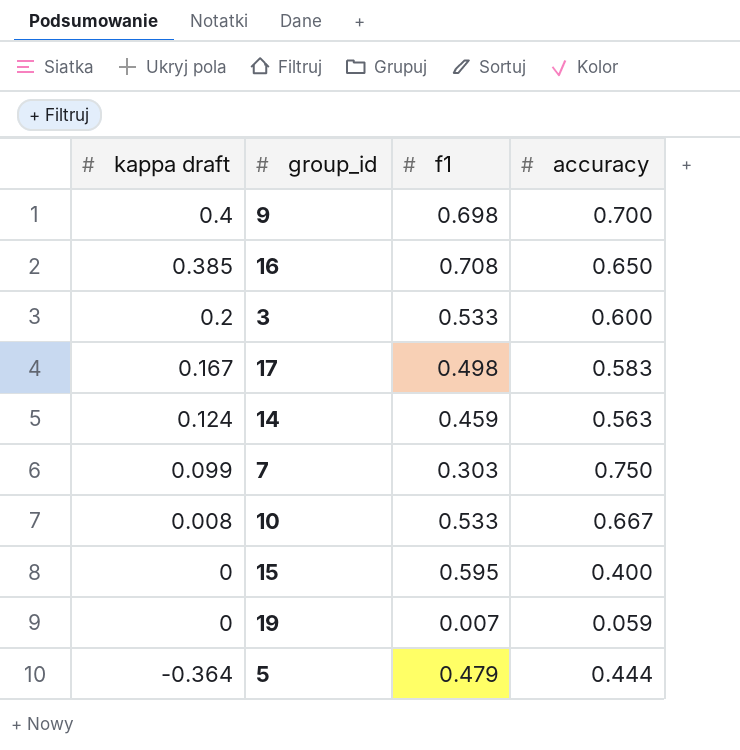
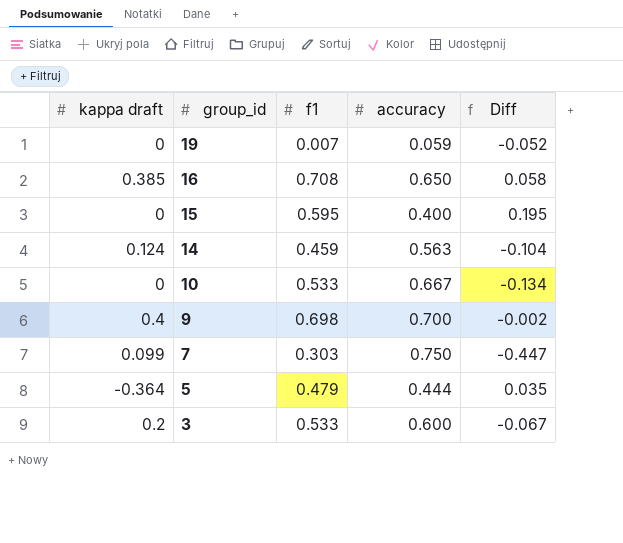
row order: kappa draft descending -> group_id descending
column Diff | formula: none -> [f1] - [accuracy]
row 17: 0.167 | 0.498 | 0.583 -> none
10 | kappa draft: 0.008 -> 0

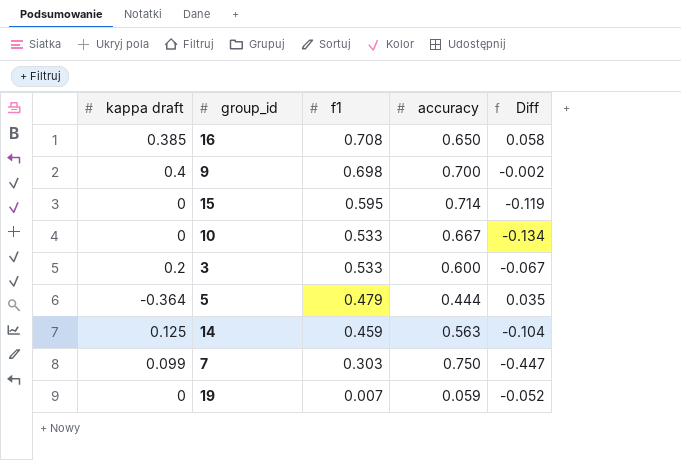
row order: group_id descending -> f1 descending
15 | accuracy: 0.400 -> 0.714
15 | Diff: 0.195 -> -0.119
14 | kappa draft: 0.124 -> 0.125

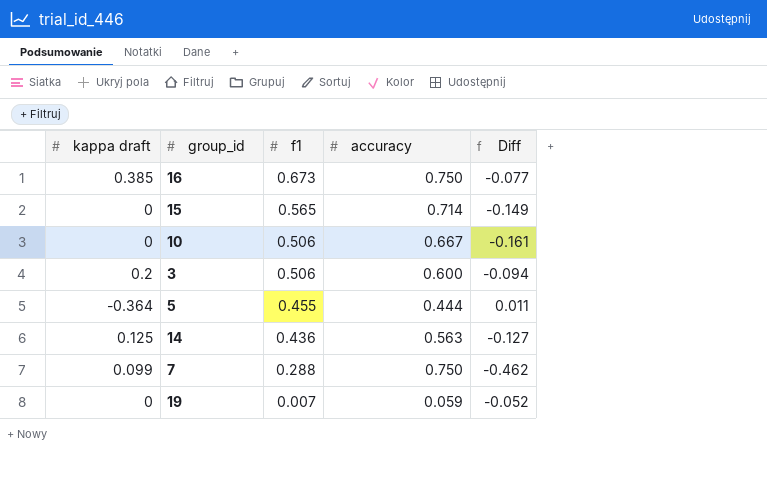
row 9: 0.4 | 0.698 | 0.700 | -0.002 -> none
16 | f1: 0.708 -> 0.673
16 | accuracy: 0.650 -> 0.750
16 | Diff: 0.058 -> -0.077
15 | f1: 0.595 -> 0.565
15 | Diff: -0.119 -> -0.149
10 | f1: 0.533 -> 0.506
10 | Diff: -0.134 -> -0.161
3 | f1: 0.533 -> 0.506
3 | Diff: -0.067 -> -0.094
5 | f1: 0.479 -> 0.455
5 | Diff: 0.035 -> 0.011
14 | f1: 0.459 -> 0.436
14 | Diff: -0.104 -> -0.127
7 | f1: 0.303 -> 0.288
7 | Diff: -0.447 -> -0.462

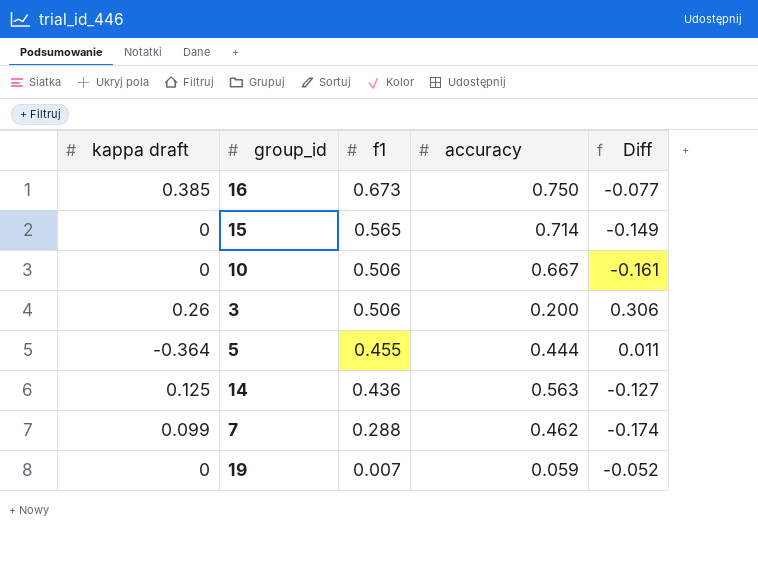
3 | kappa draft: 0.2 -> 0.26
3 | accuracy: 0.600 -> 0.200
3 | Diff: -0.094 -> 0.306
7 | accuracy: 0.750 -> 0.462
7 | Diff: -0.462 -> -0.174

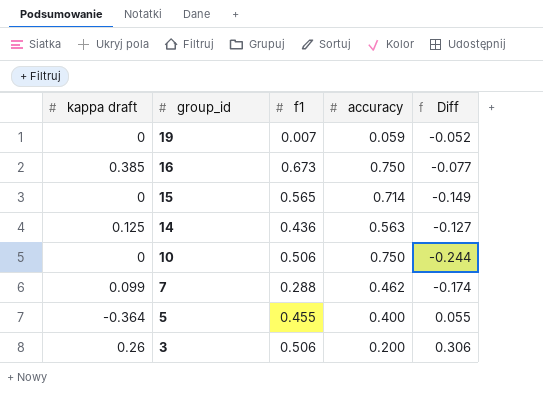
row order: f1 descending -> group_id descending
10 | accuracy: 0.667 -> 0.750
10 | Diff: -0.161 -> -0.244
5 | accuracy: 0.444 -> 0.400
5 | Diff: 0.011 -> 0.055

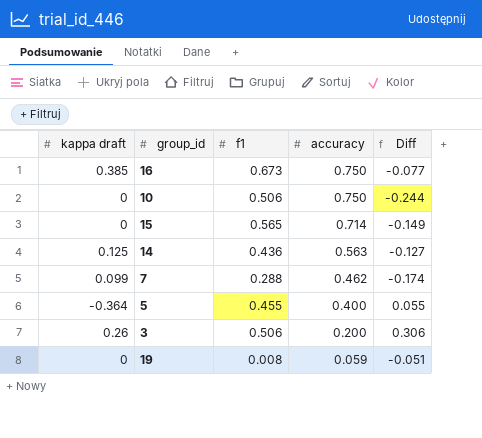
row order: group_id descending -> accuracy descending
19 | f1: 0.007 -> 0.008
19 | Diff: -0.052 -> -0.051

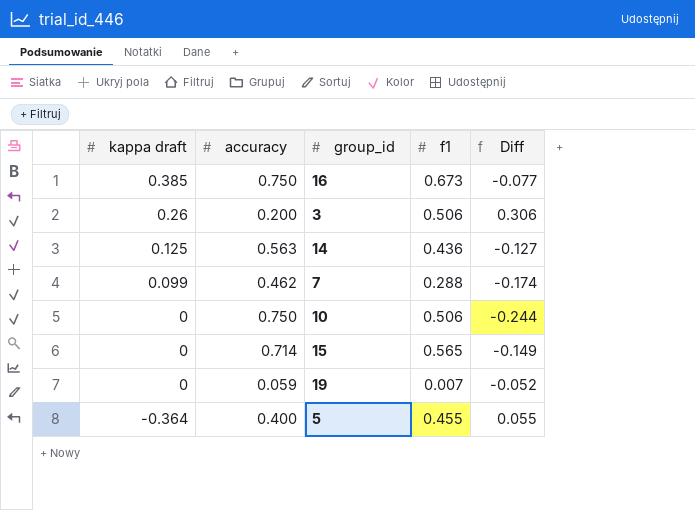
row order: accuracy descending -> kappa draft descending
column accuracy | position: 4 -> 2
19 | f1: 0.008 -> 0.007
19 | Diff: -0.051 -> -0.052

